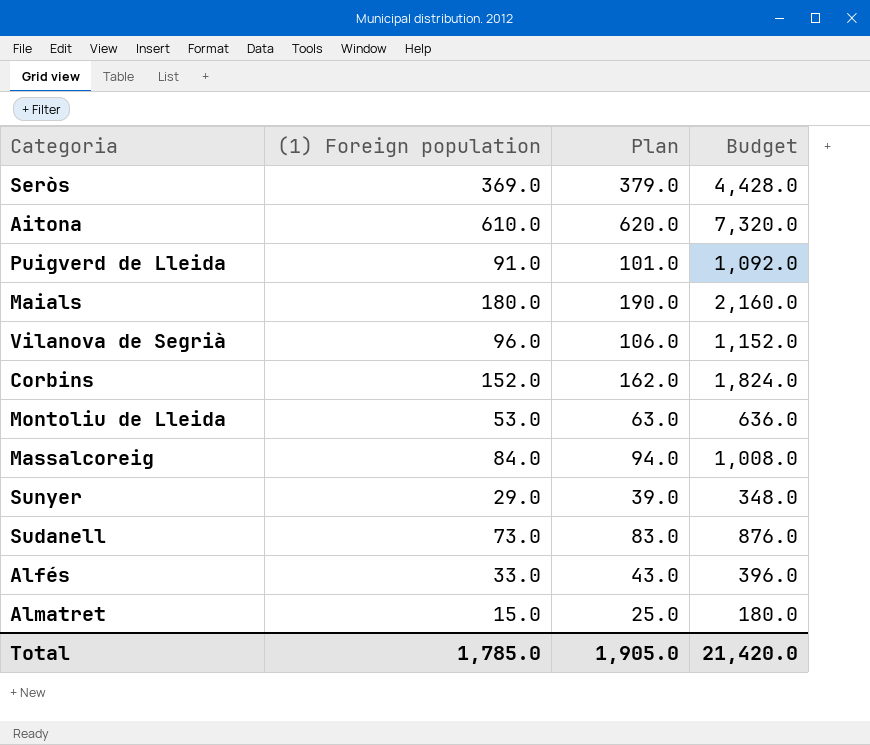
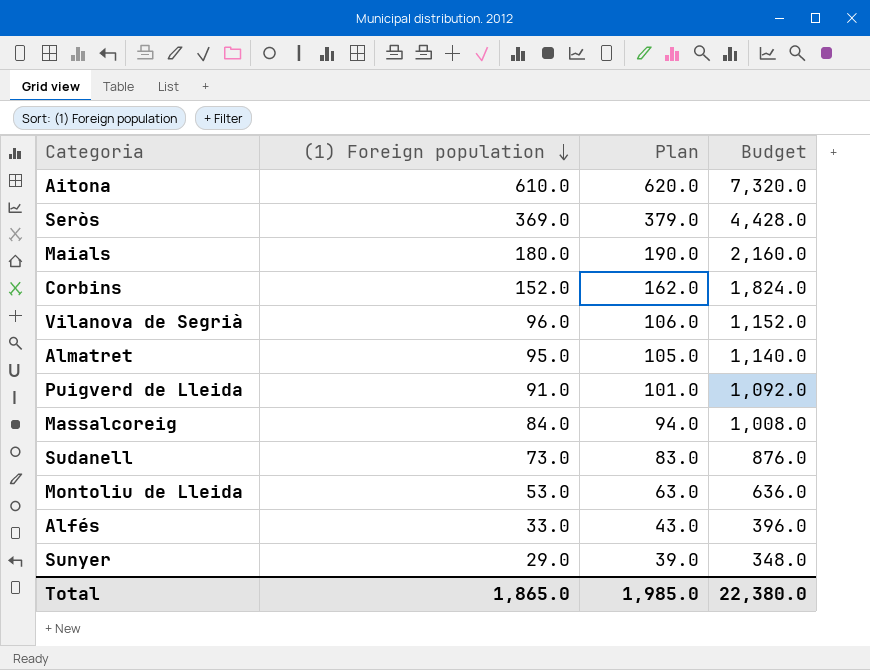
row order: none -> (1) Foreign population descending
Almatret | (1) Foreign population: 15.0 -> 95.0
Almatret | Plan: 25.0 -> 105.0
Almatret | Budget: 180.0 -> 1,140.0
Total | (1) Foreign population: 1,785.0 -> 1,865.0
Total | Plan: 1,905.0 -> 1,985.0
Total | Budget: 21,420.0 -> 22,380.0

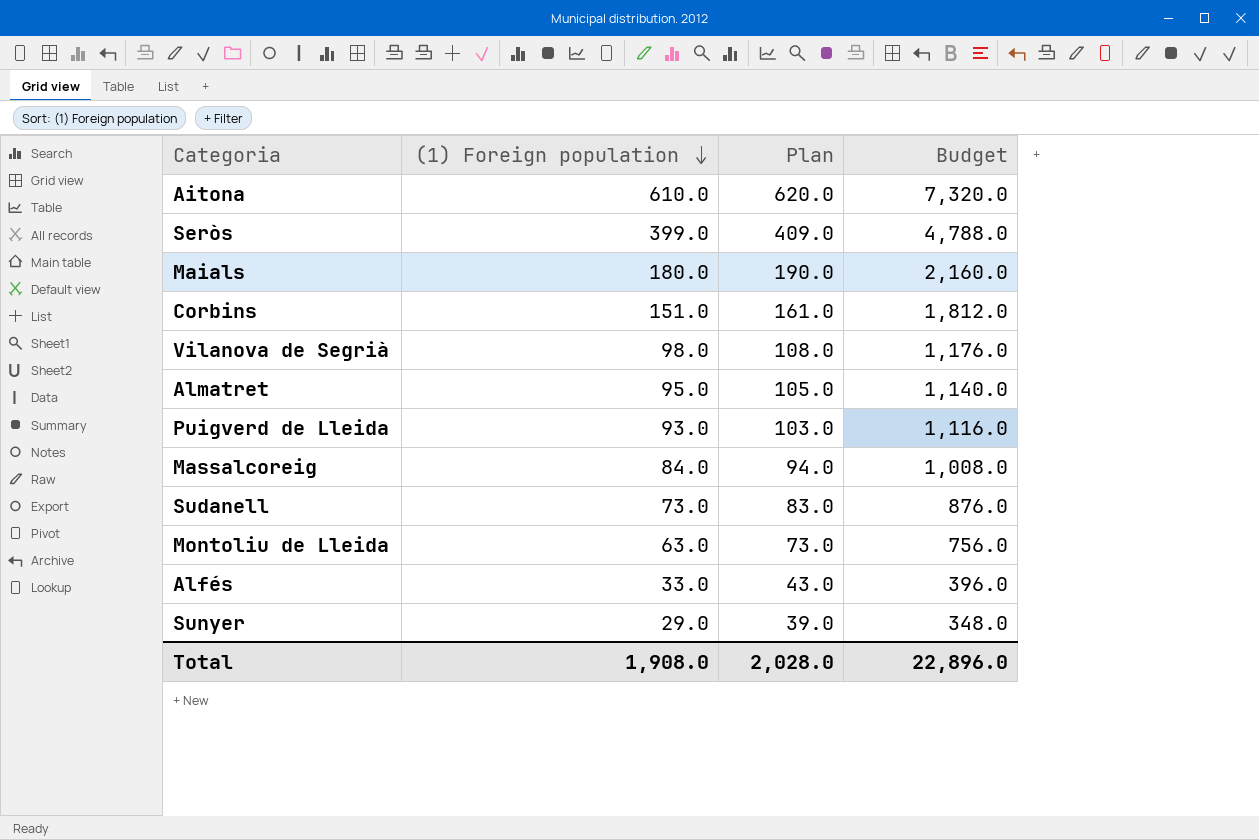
Seròs | (1) Foreign population: 369.0 -> 399.0
Seròs | Plan: 379.0 -> 409.0
Seròs | Budget: 4,428.0 -> 4,788.0
Corbins | (1) Foreign population: 152.0 -> 151.0
Corbins | Plan: 162.0 -> 161.0
Corbins | Budget: 1,824.0 -> 1,812.0
Vilanova de Segrià | (1) Foreign population: 96.0 -> 98.0
Vilanova de Segrià | Plan: 106.0 -> 108.0
Vilanova de Segrià | Budget: 1,152.0 -> 1,176.0
Puigverd de Lleida | (1) Foreign population: 91.0 -> 93.0
Puigverd de Lleida | Plan: 101.0 -> 103.0
Puigverd de Lleida | Budget: 1,092.0 -> 1,116.0
Montoliu de Lleida | (1) Foreign population: 53.0 -> 63.0
Montoliu de Lleida | Plan: 63.0 -> 73.0
Montoliu de Lleida | Budget: 636.0 -> 756.0
Total | (1) Foreign population: 1,865.0 -> 1,908.0
Total | Plan: 1,985.0 -> 2,028.0
Total | Budget: 22,380.0 -> 22,896.0

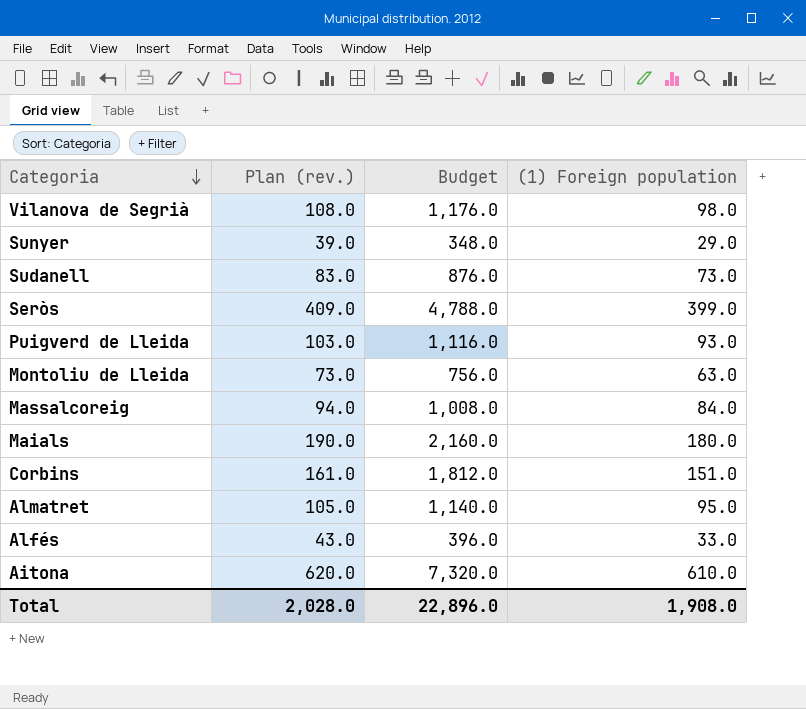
row order: (1) Foreign population descending -> Categoria descending
column name: Plan -> Plan (rev.)
column (1) Foreign population | position: 2 -> 4

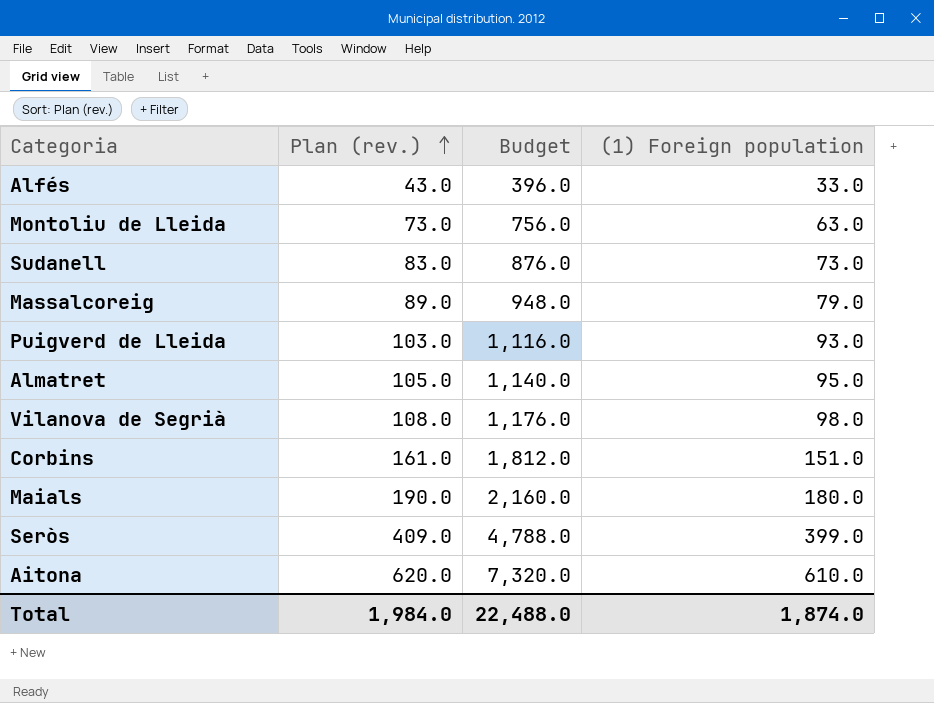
row order: Categoria descending -> Plan (rev.) ascending
row Sunyer: 39.0 | 348.0 | 29.0 -> none
Massalcoreig | Plan (rev.): 94.0 -> 89.0
Massalcoreig | Budget: 1,008.0 -> 948.0
Massalcoreig | (1) Foreign population: 84.0 -> 79.0
Total | Plan (rev.): 2,028.0 -> 1,984.0
Total | Budget: 22,896.0 -> 22,488.0
Total | (1) Foreign population: 1,908.0 -> 1,874.0

